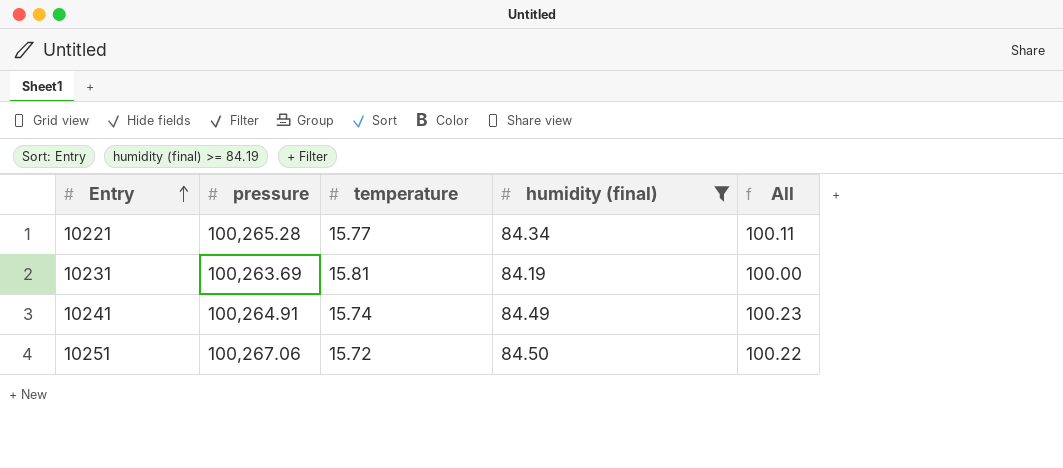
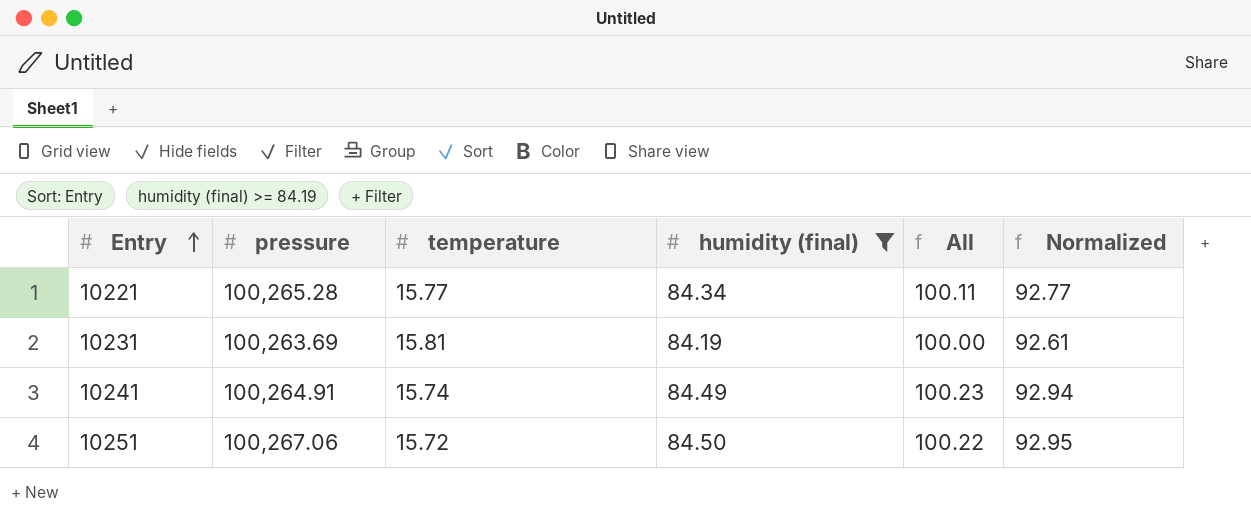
column Normalized | formula: none -> [humidity (final)] * 1.1

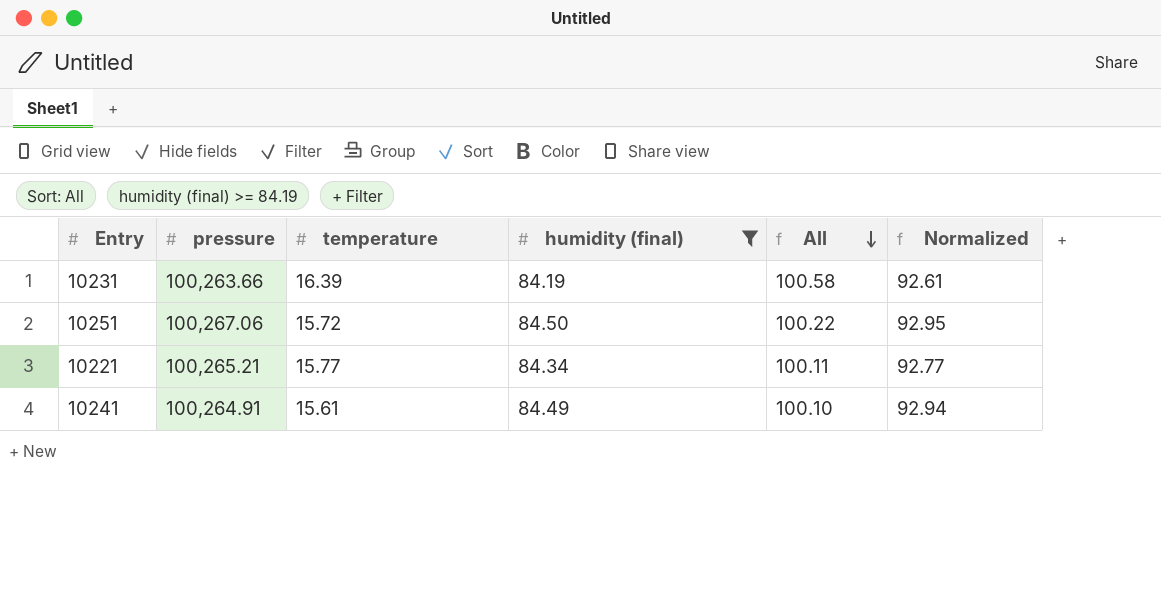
row order: Entry ascending -> All descending
10231 | pressure: 100,263.69 -> 100,263.66
10231 | temperature: 15.81 -> 16.39
10231 | All: 100.00 -> 100.58
10221 | pressure: 100,265.28 -> 100,265.21
10241 | temperature: 15.74 -> 15.61
10241 | All: 100.23 -> 100.10

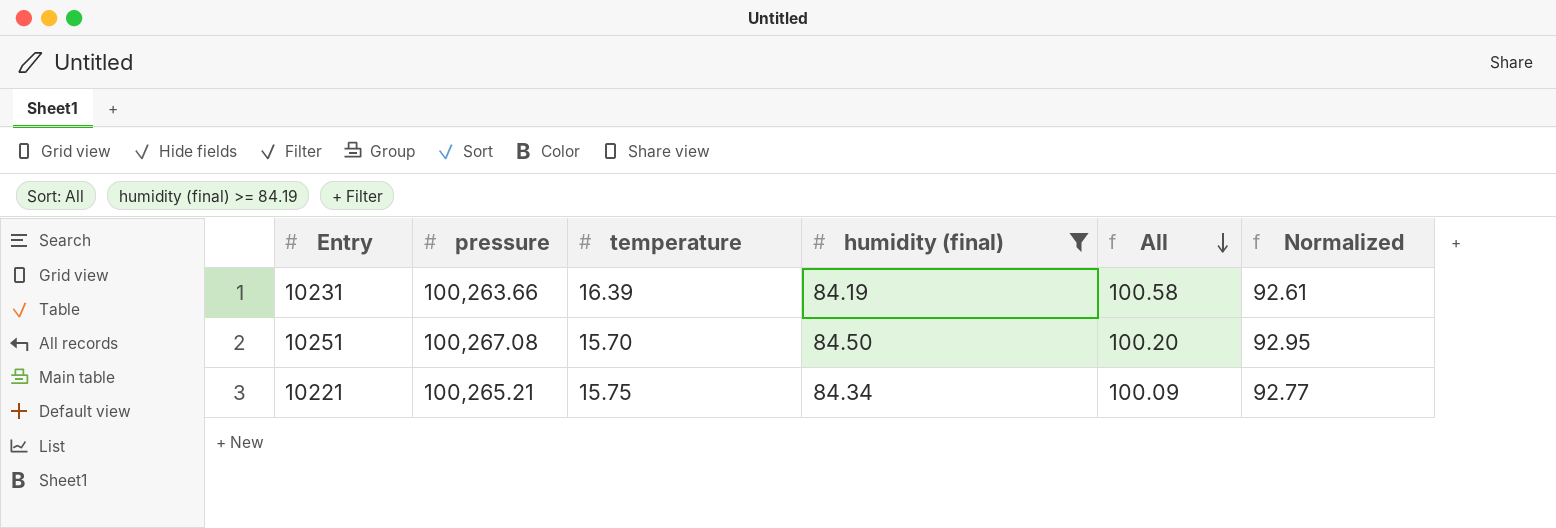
row 10241: 100,264.91 | 15.61 | 84.49 | 100.10 | 92.94 -> none
10251 | pressure: 100,267.06 -> 100,267.08
10251 | temperature: 15.72 -> 15.70
10251 | All: 100.22 -> 100.20
10221 | temperature: 15.77 -> 15.75
10221 | All: 100.11 -> 100.09

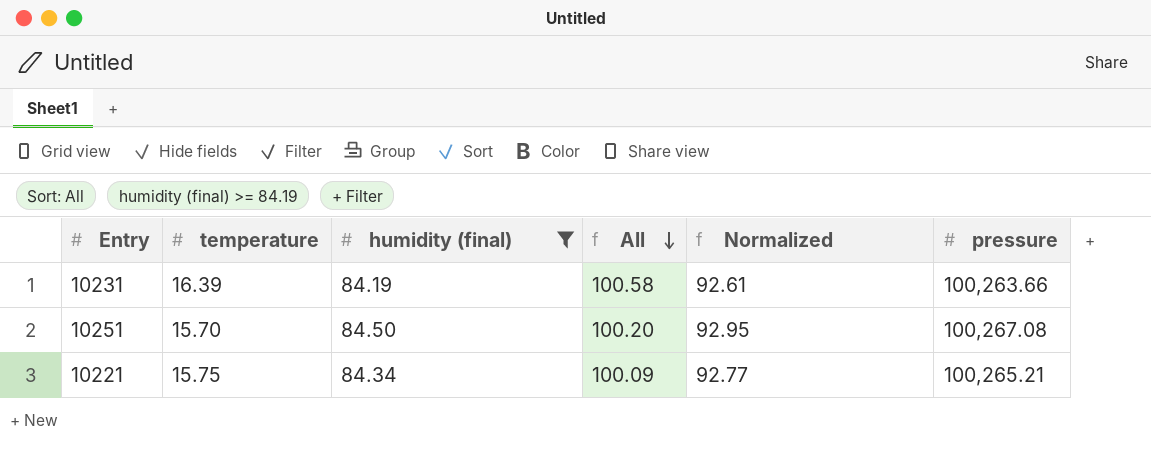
column pressure | position: 2 -> 6

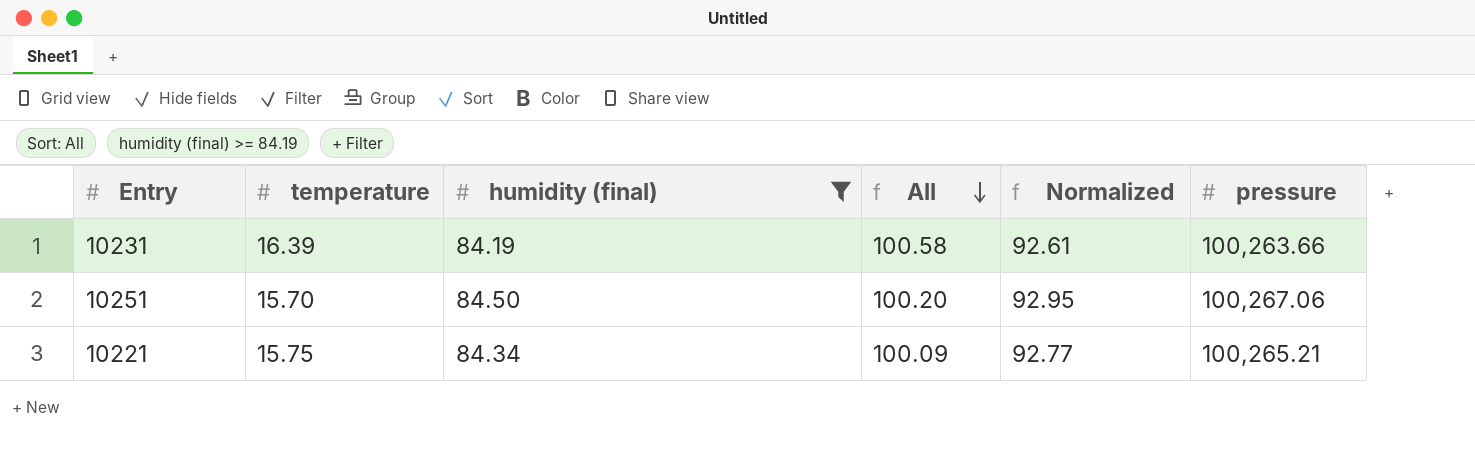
10251 | pressure: 100,267.08 -> 100,267.06

